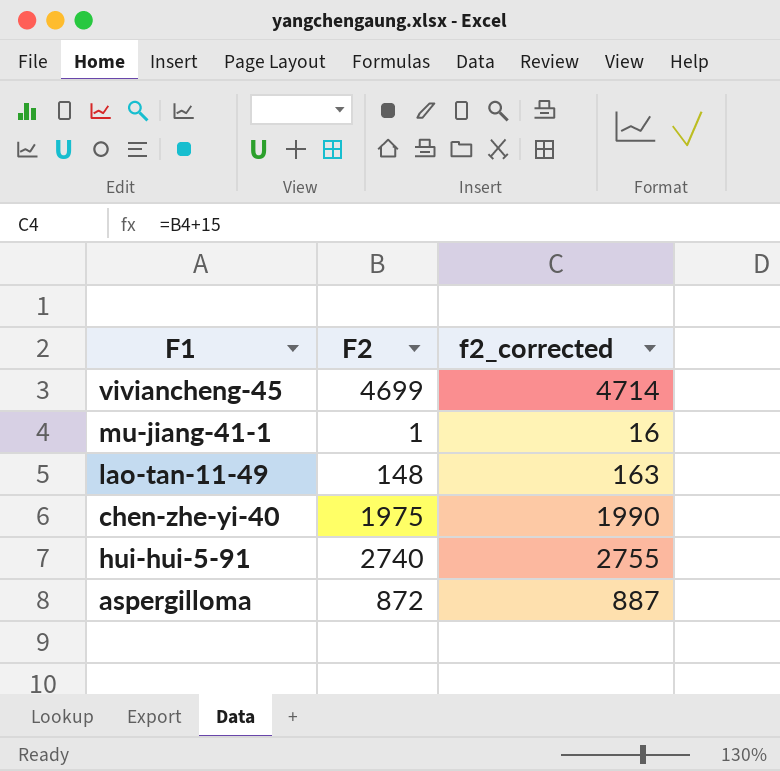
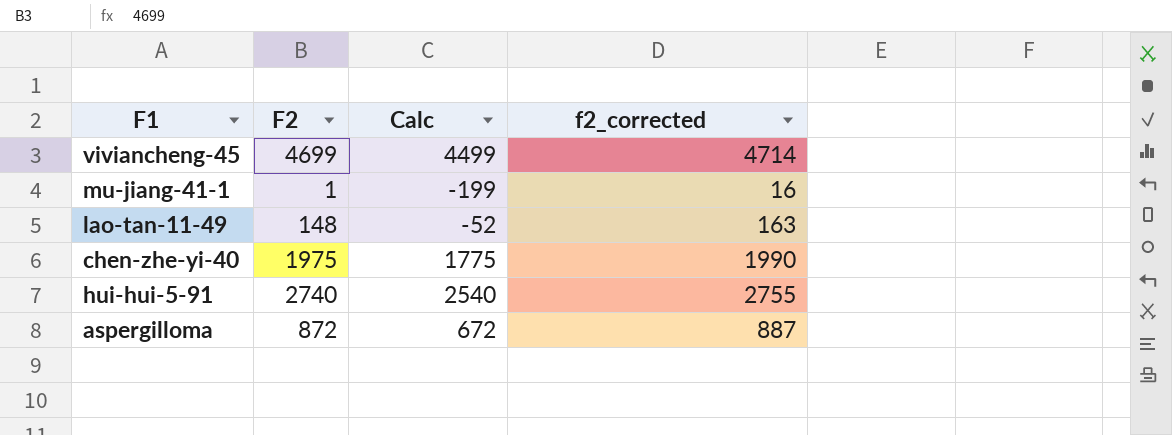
column Calc | formula: none -> [F2] - 200

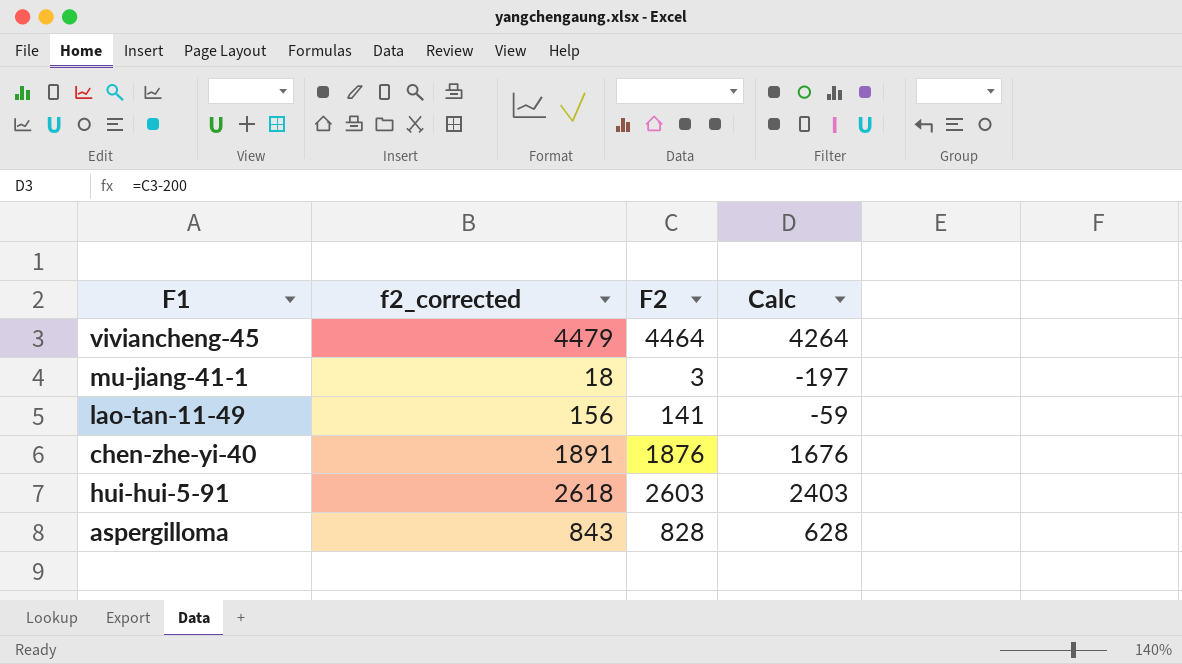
column f2_corrected | position: 4 -> 2
viviancheng-45 | f2_corrected: 4714 -> 4479
viviancheng-45 | F2: 4699 -> 4464
viviancheng-45 | Calc: 4499 -> 4264
mu-jiang-41-1 | f2_corrected: 16 -> 18
mu-jiang-41-1 | F2: 1 -> 3
mu-jiang-41-1 | Calc: -199 -> -197
lao-tan-11-49 | f2_corrected: 163 -> 156
lao-tan-11-49 | F2: 148 -> 141
lao-tan-11-49 | Calc: -52 -> -59
chen-zhe-yi-40 | f2_corrected: 1990 -> 1891
chen-zhe-yi-40 | F2: 1975 -> 1876
chen-zhe-yi-40 | Calc: 1775 -> 1676
hui-hui-5-91 | f2_corrected: 2755 -> 2618
hui-hui-5-91 | F2: 2740 -> 2603
hui-hui-5-91 | Calc: 2540 -> 2403
aspergilloma | f2_corrected: 887 -> 843
aspergilloma | F2: 872 -> 828
aspergilloma | Calc: 672 -> 628

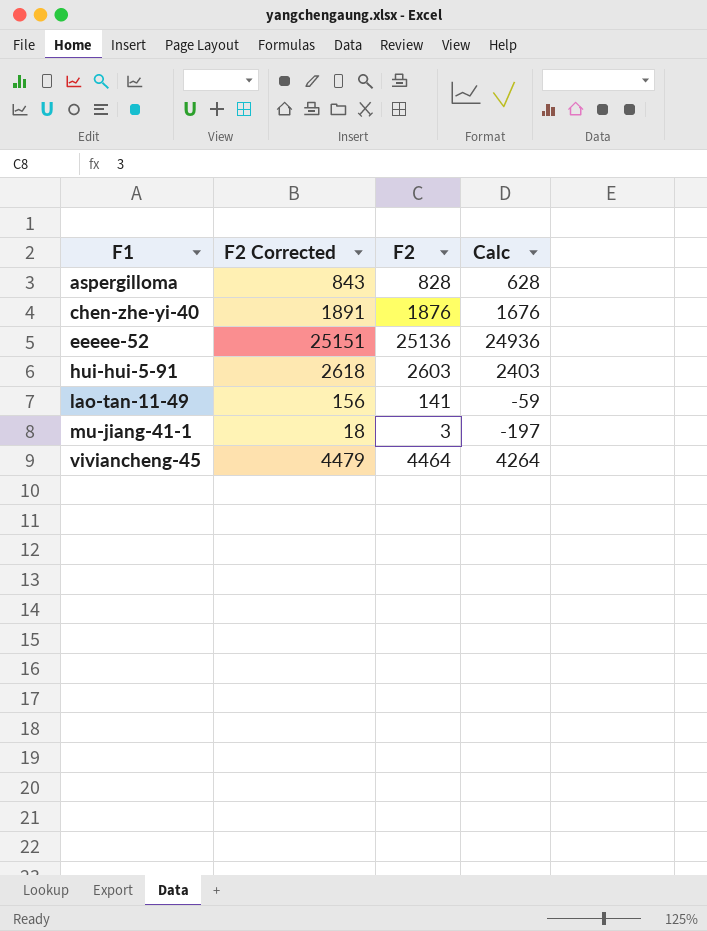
row order: none -> F1 ascending
column name: f2_corrected -> F2 Corrected
row eeeee-52: none -> 25151 | 25136 | 24936

